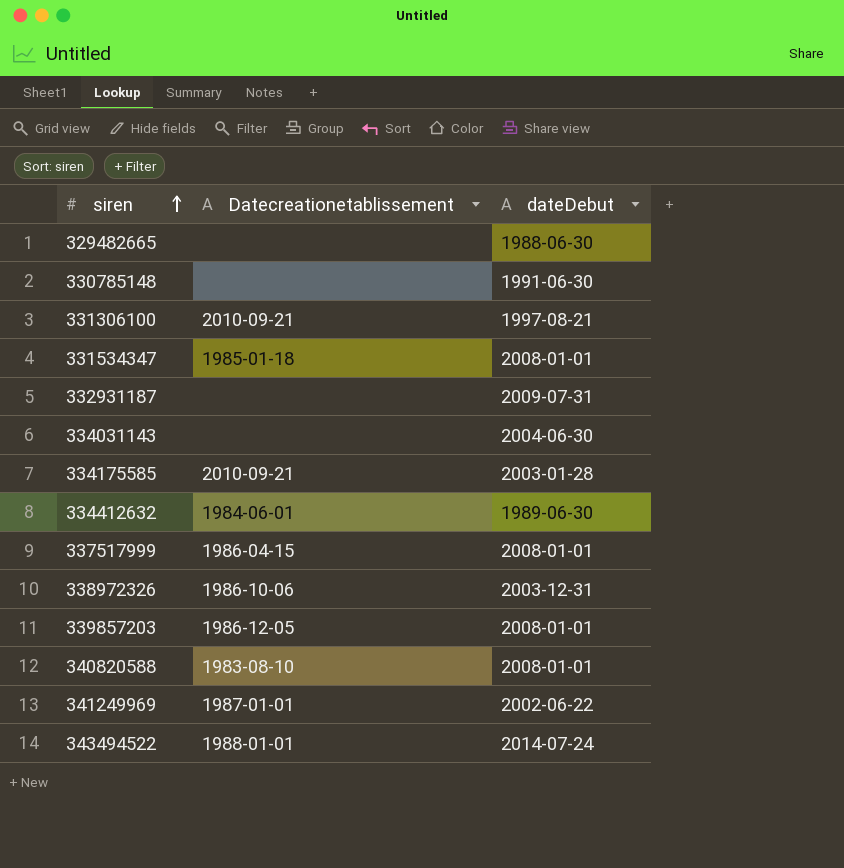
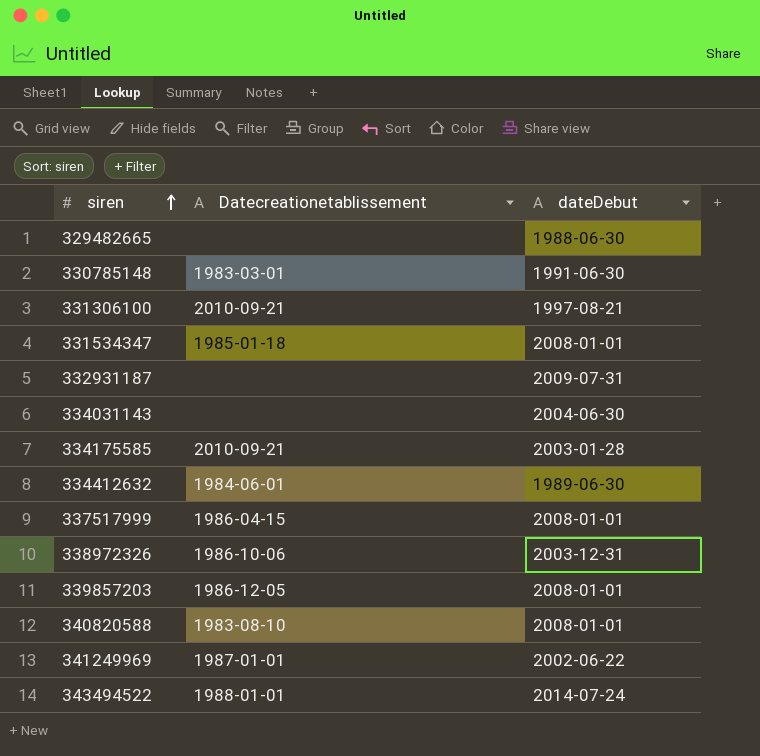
330785148 | Datecreationetablissement: none -> 1983-03-01

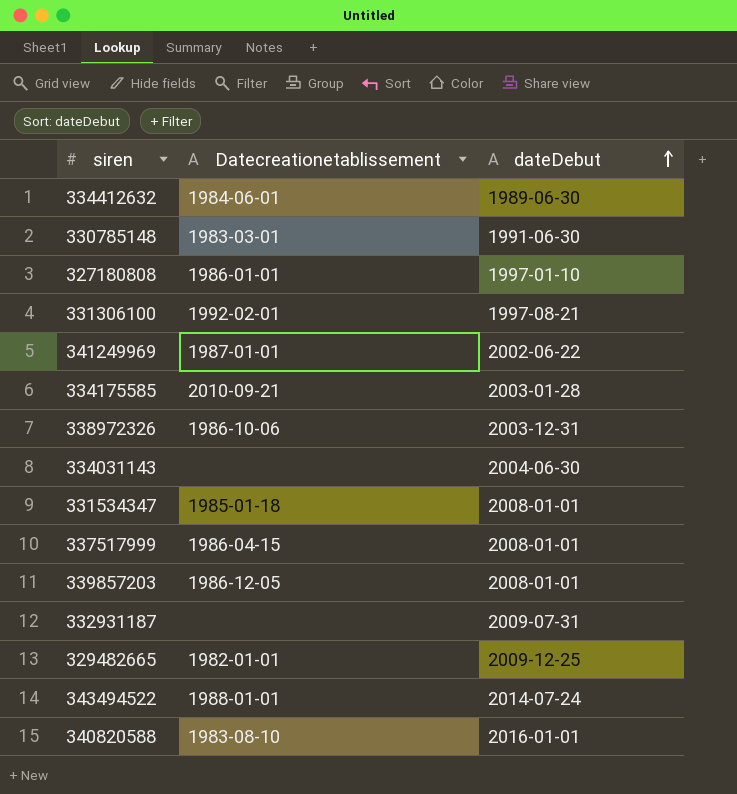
row order: siren ascending -> dateDebut ascending
row 327180808: none -> 1986-01-01 | 1997-01-10
331306100 | Datecreationetablissement: 2010-09-21 -> 1992-02-01
329482665 | Datecreationetablissement: none -> 1982-01-01
329482665 | dateDebut: 1988-06-30 -> 2009-12-25
340820588 | dateDebut: 2008-01-01 -> 2016-01-01

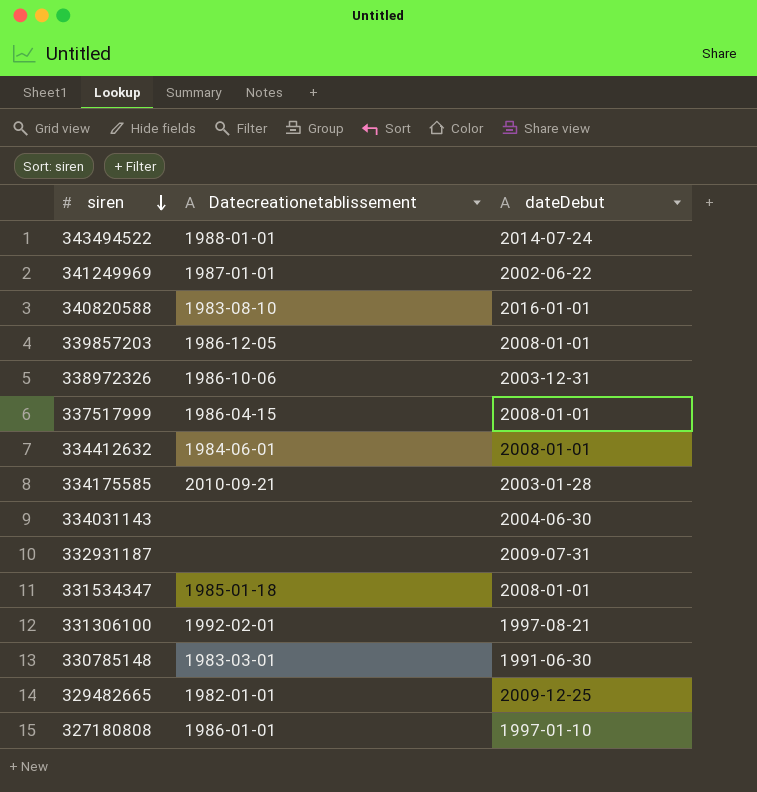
row order: dateDebut ascending -> siren descending
334412632 | dateDebut: 1989-06-30 -> 2008-01-01

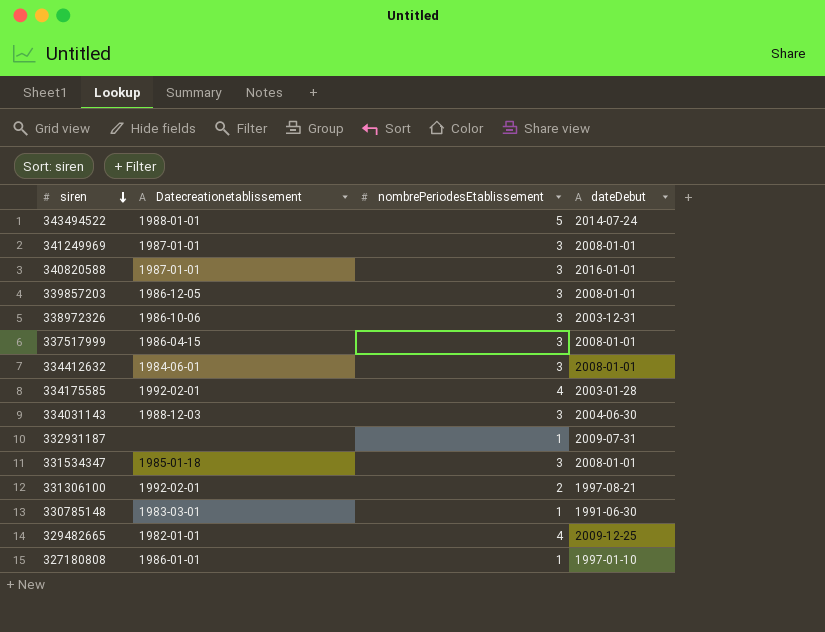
column nombrePeriodesEtablissement | position: none -> 3
341249969 | dateDebut: 2002-06-22 -> 2008-01-01
340820588 | Datecreationetablissement: 1983-08-10 -> 1987-01-01
334175585 | Datecreationetablissement: 2010-09-21 -> 1992-02-01
334031143 | Datecreationetablissement: none -> 1988-12-03

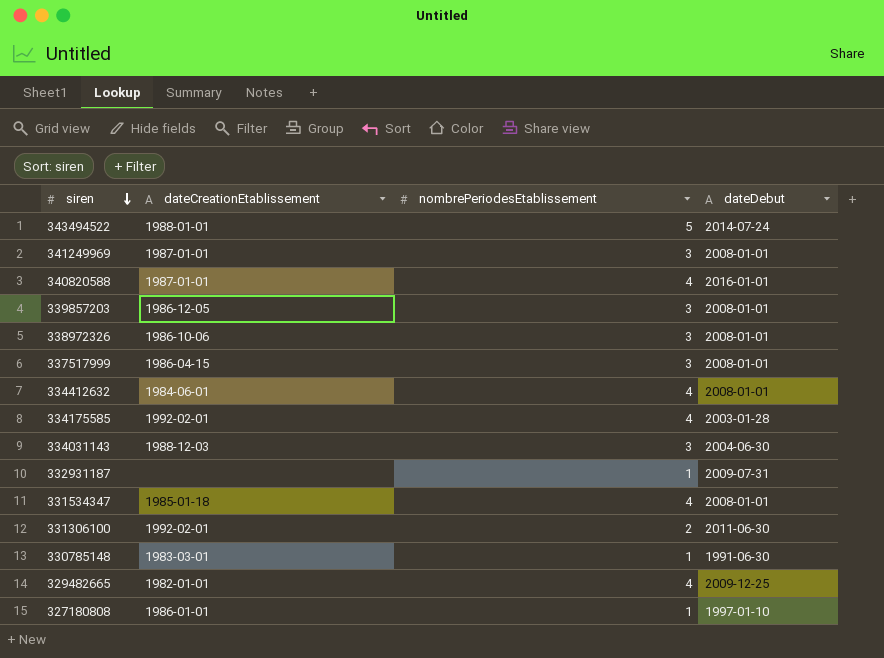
column name: Datecreationetablissement -> dateCreationEtablissement
340820588 | nombrePeriodesEtablissement: 3 -> 4
338972326 | dateDebut: 2003-12-31 -> 2008-01-01
334412632 | nombrePeriodesEtablissement: 3 -> 4
331534347 | nombrePeriodesEtablissement: 3 -> 4
331306100 | dateDebut: 1997-08-21 -> 2011-06-30

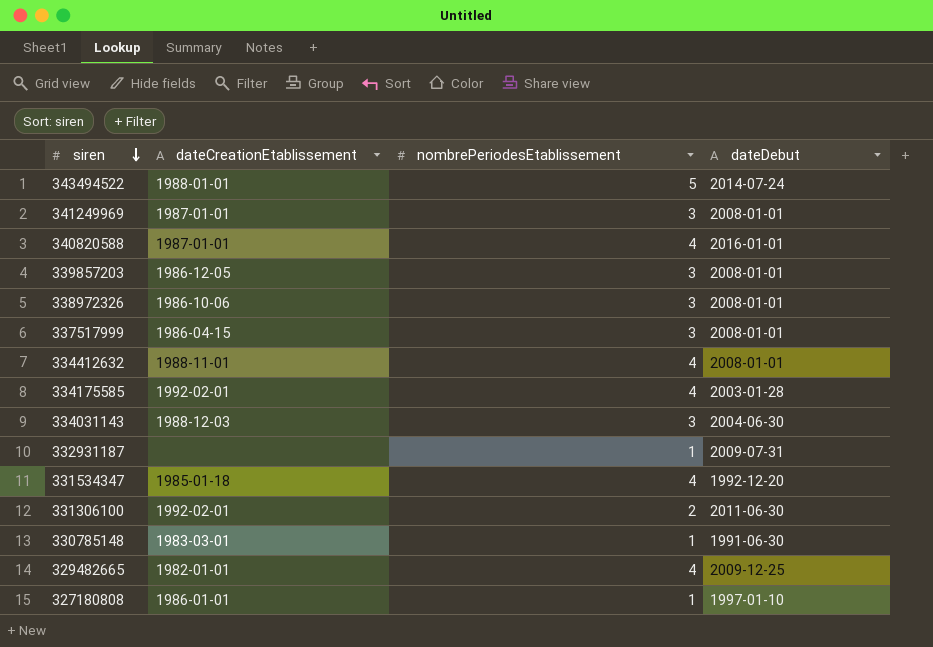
334412632 | dateCreationEtablissement: 1984-06-01 -> 1988-11-01
331534347 | dateDebut: 2008-01-01 -> 1992-12-20

